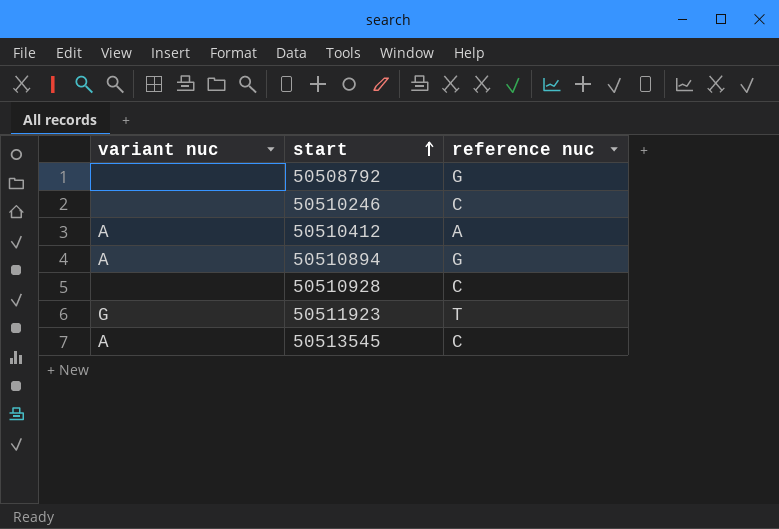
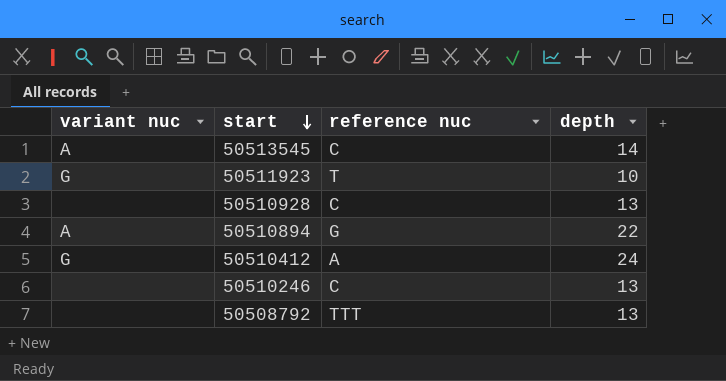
row order: start ascending -> start descending
column depth | position: none -> 4
50510412 | variant nuc: A -> G
50508792 | reference nuc: G -> TTT

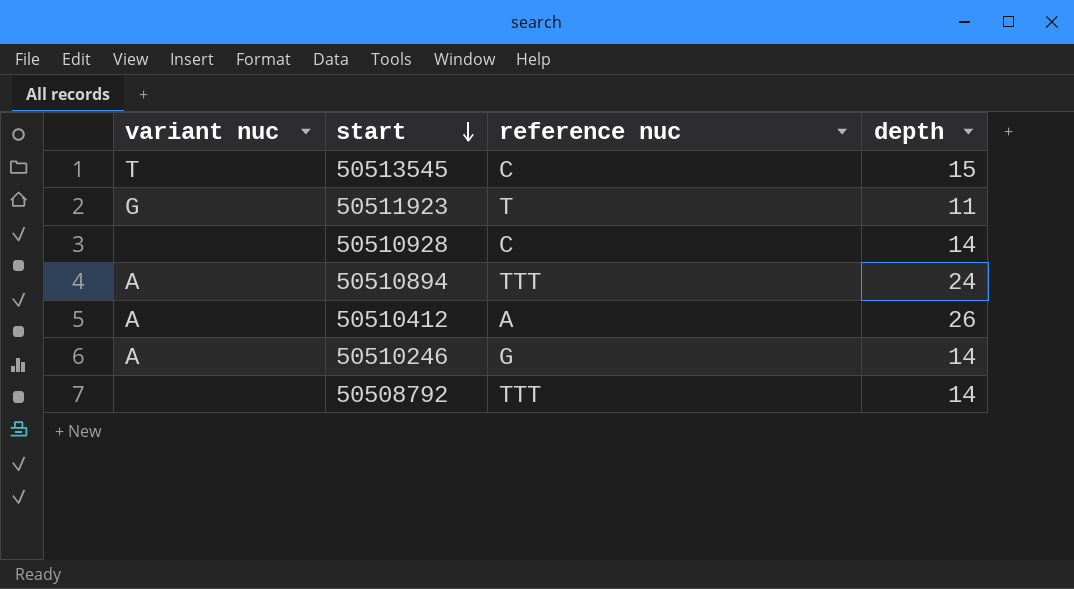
50513545 | variant nuc: A -> T
50513545 | depth: 14 -> 15
50511923 | depth: 10 -> 11
50510928 | depth: 13 -> 14
50510894 | reference nuc: G -> TTT
50510894 | depth: 22 -> 24
50510412 | variant nuc: G -> A
50510412 | depth: 24 -> 26
50510246 | variant nuc: none -> A
50510246 | reference nuc: C -> G
50510246 | depth: 13 -> 14
50508792 | depth: 13 -> 14

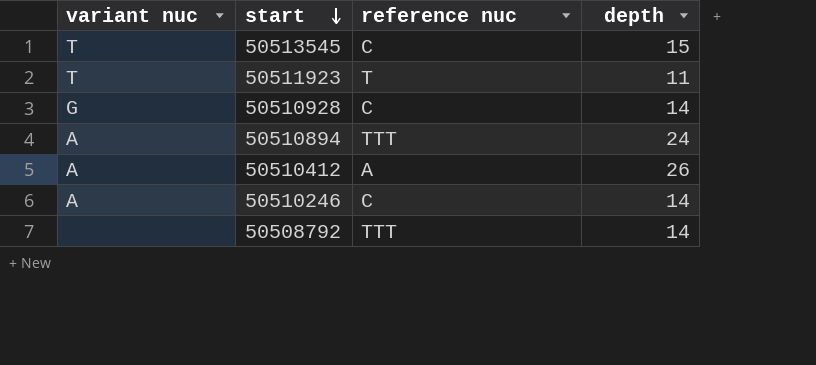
50511923 | variant nuc: G -> T
50510928 | variant nuc: none -> G
50510246 | reference nuc: G -> C

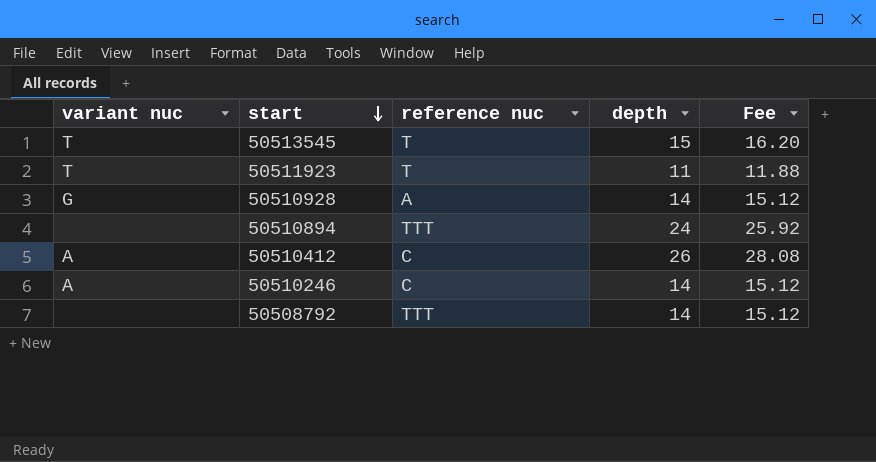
column Fee | formula: none -> [depth] * 1.08
50513545 | reference nuc: C -> T
50510928 | reference nuc: C -> A
50510894 | variant nuc: A -> none
50510412 | reference nuc: A -> C

